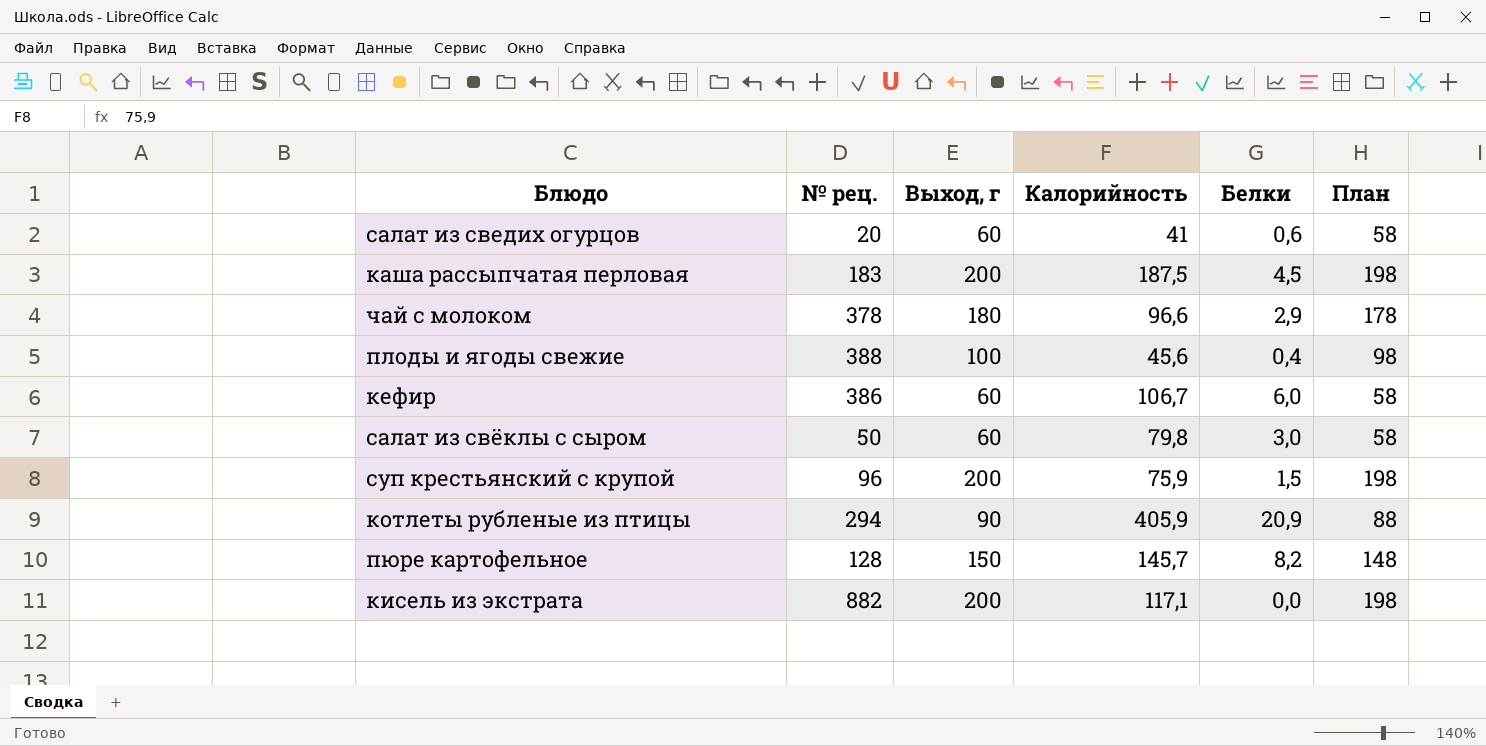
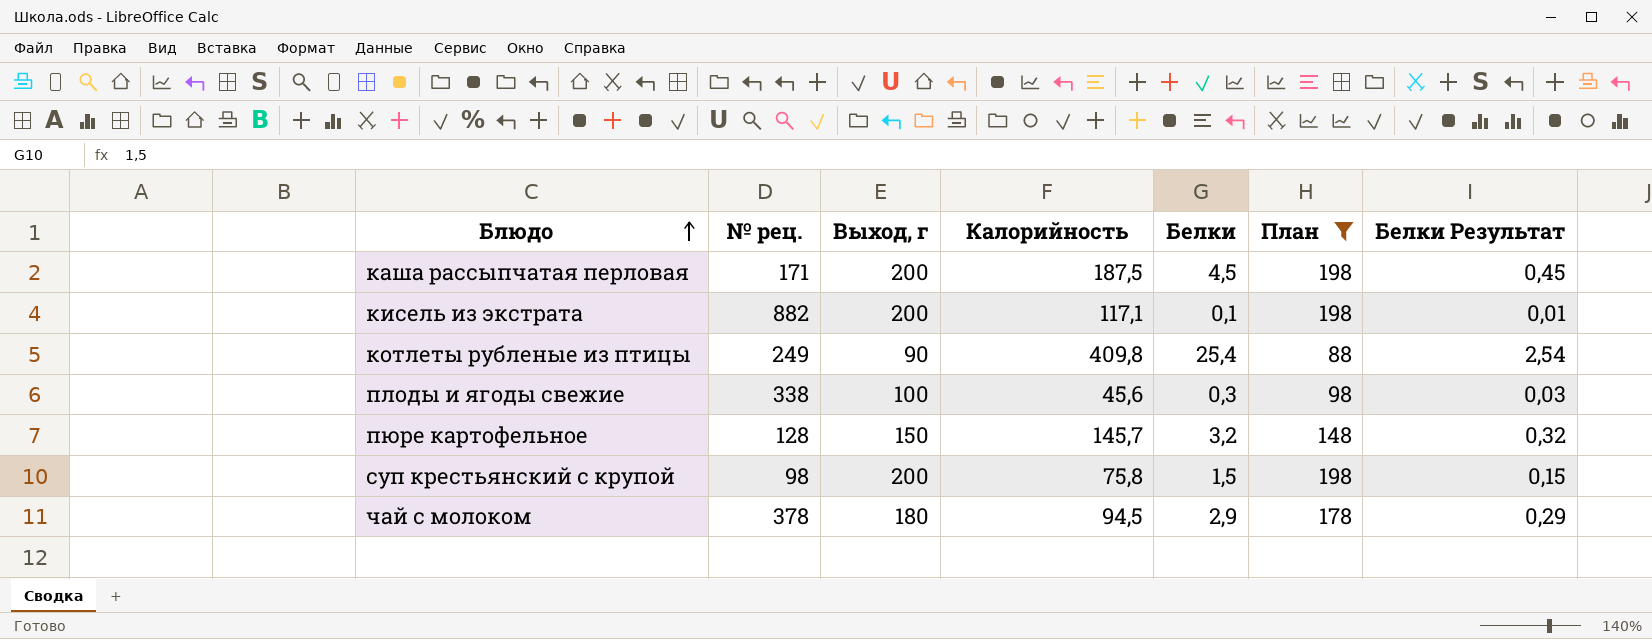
filter: none -> План != 58
row order: none -> Блюдо ascending
column Белки Результат | formula: none -> [Белки] * 0,1
каша рассыпчатая перловая | № рец.: 183 -> 171
кисель из экстрата | Белки: 0,0 -> 0,1
котлеты рубленые из птицы | № рец.: 294 -> 249
котлеты рубленые из птицы | Калорийность: 405,9 -> 409,8
котлеты рубленые из птицы | Белки: 20,9 -> 25,4
плоды и ягоды свежие | № рец.: 388 -> 338
плоды и ягоды свежие | Белки: 0,4 -> 0,3
пюре картофельное | Белки: 8,2 -> 3,2
суп крестьянский с крупой | № рец.: 96 -> 98
суп крестьянский с крупой | Калорийность: 75,9 -> 75,8
чай с молоком | Калорийность: 96,6 -> 94,5

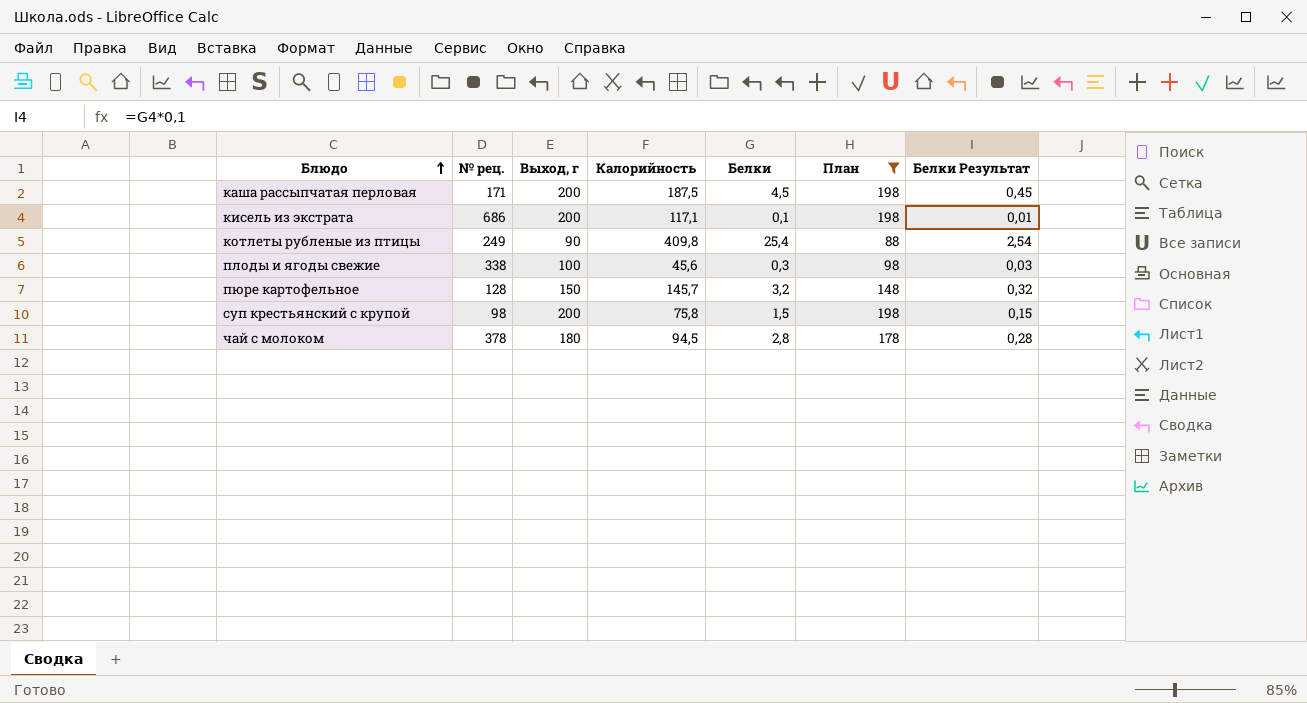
кисель из экстрата | № рец.: 882 -> 686
чай с молоком | Белки: 2,9 -> 2,8
чай с молоком | Белки Результат: 0,29 -> 0,28

